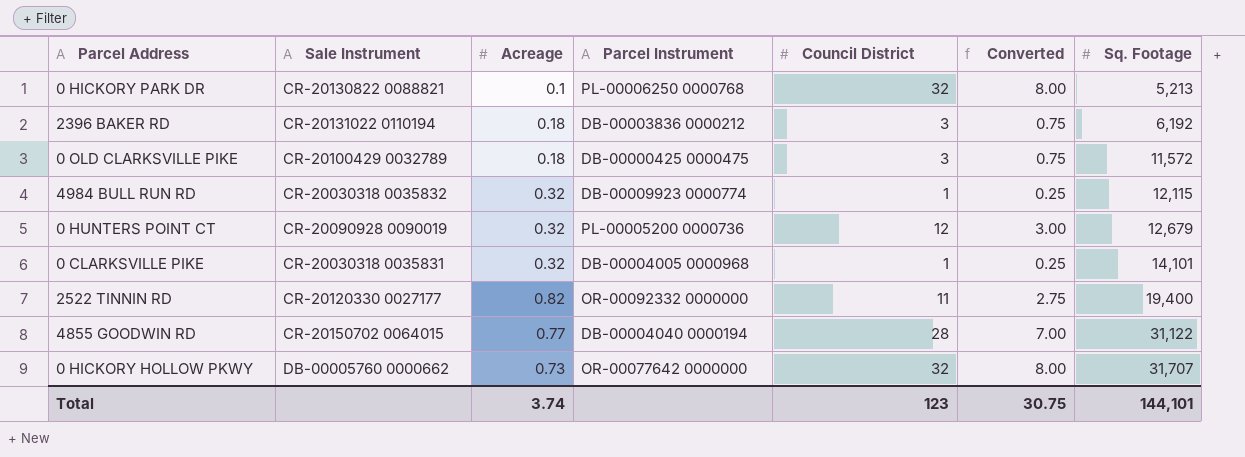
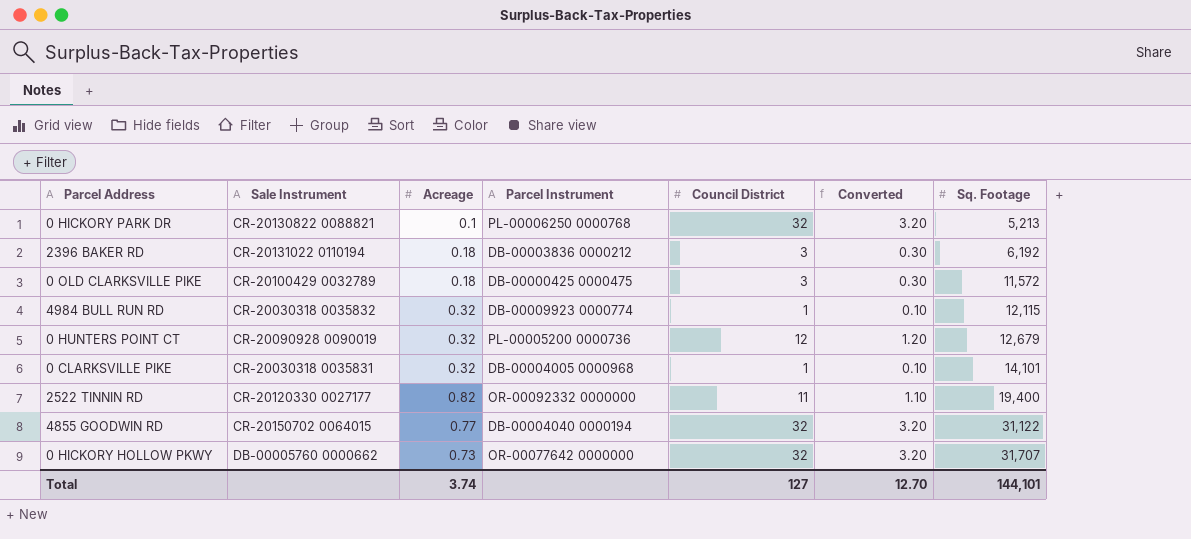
column Converted | formula: [Council District] * 0.25 -> [Council District] * 0.1
4855 GOODWIN RD | Council District: 28 -> 32
Total | Council District: 123 -> 127
Total | Converted: 30.75 -> 12.70

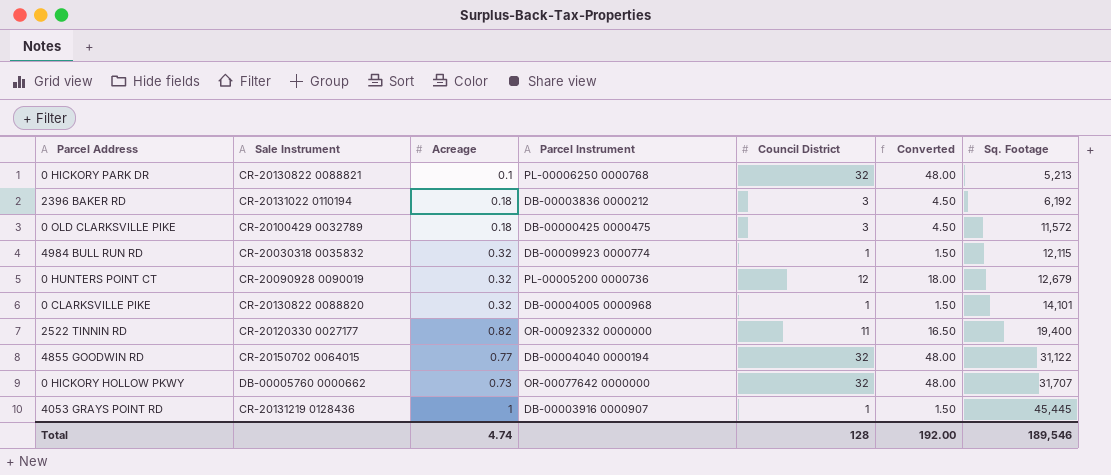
column Converted | formula: [Council District] * 0.1 -> [Council District] * 1.5
0 CLARKSVILLE PIKE | Sale Instrument: CR-20030318 0035831 -> CR-20130822 0088820
row 4053 GRAYS POINT RD: none -> CR-20131219 0128436 | 1 | DB-00003916 0000907 | 1 | 1.50 | 45,445
Total | Acreage: 3.74 -> 4.74
Total | Council District: 127 -> 128
Total | Converted: 12.70 -> 192.00
Total | Sq. Footage: 144,101 -> 189,546

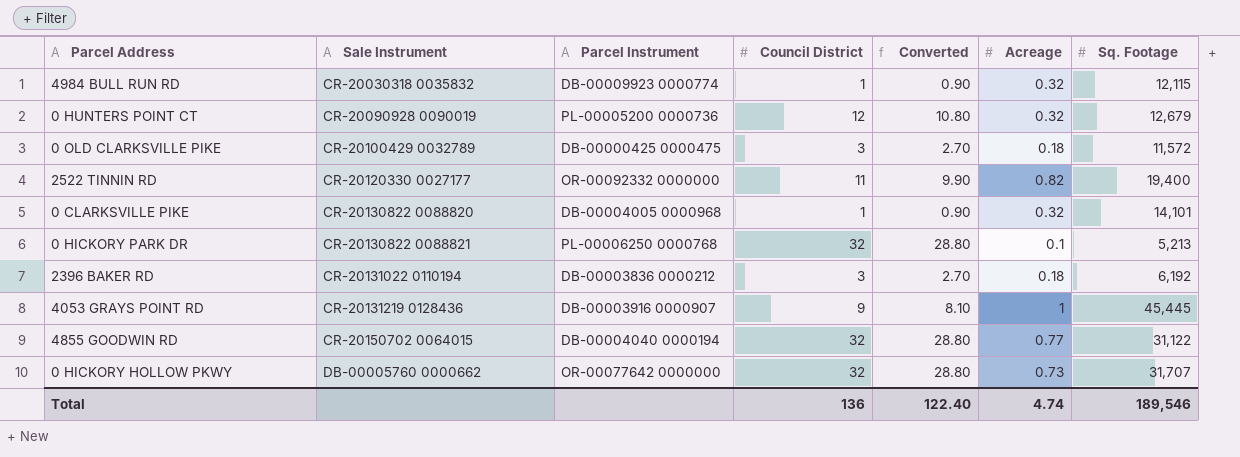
row order: Sq. Footage ascending -> Sale Instrument ascending
column Converted | formula: [Council District] * 1.5 -> [Council District] * 0.9
column Acreage | position: 3 -> 6
4053 GRAYS POINT RD | Council District: 1 -> 9
Total | Council District: 128 -> 136
Total | Converted: 192.00 -> 122.40

